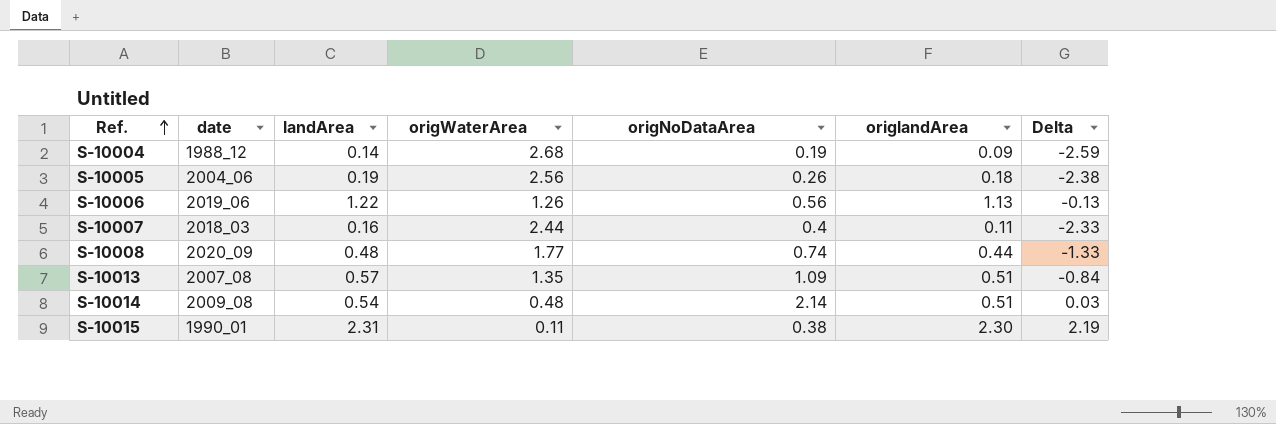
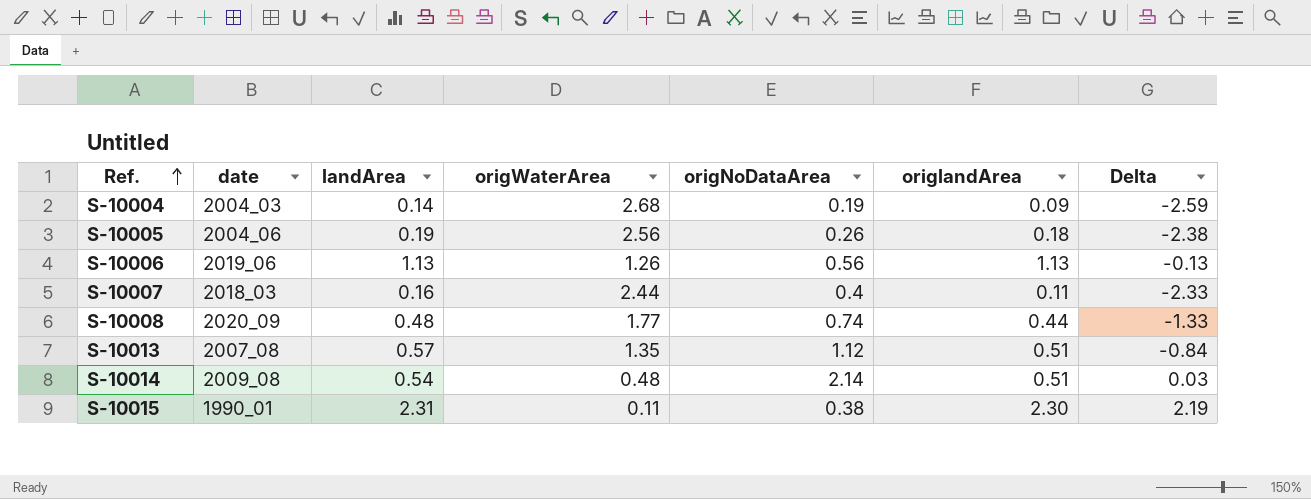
S-10004 | date: 1988_12 -> 2004_03
S-10006 | landArea: 1.22 -> 1.13
S-10013 | origNoDataArea: 1.09 -> 1.12

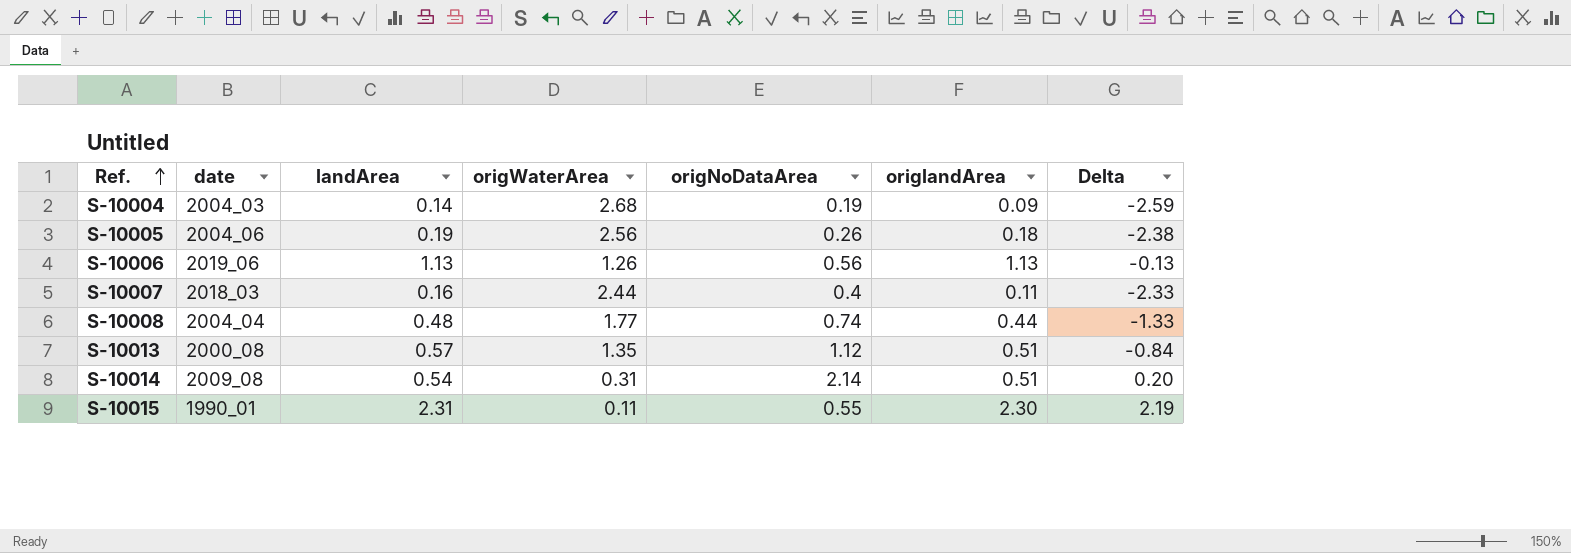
S-10008 | date: 2020_09 -> 2004_04
S-10013 | date: 2007_08 -> 2000_08
S-10014 | origWaterArea: 0.48 -> 0.31
S-10014 | Delta: 0.03 -> 0.20
S-10015 | origNoDataArea: 0.38 -> 0.55

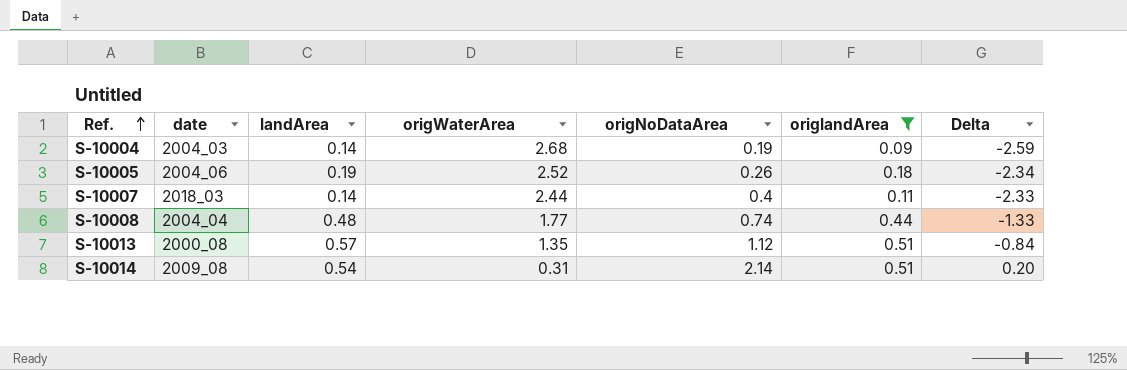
filter: none -> origlandArea <= 0.51
S-10005 | origWaterArea: 2.56 -> 2.52
S-10005 | Delta: -2.38 -> -2.34
S-10007 | landArea: 0.16 -> 0.14

